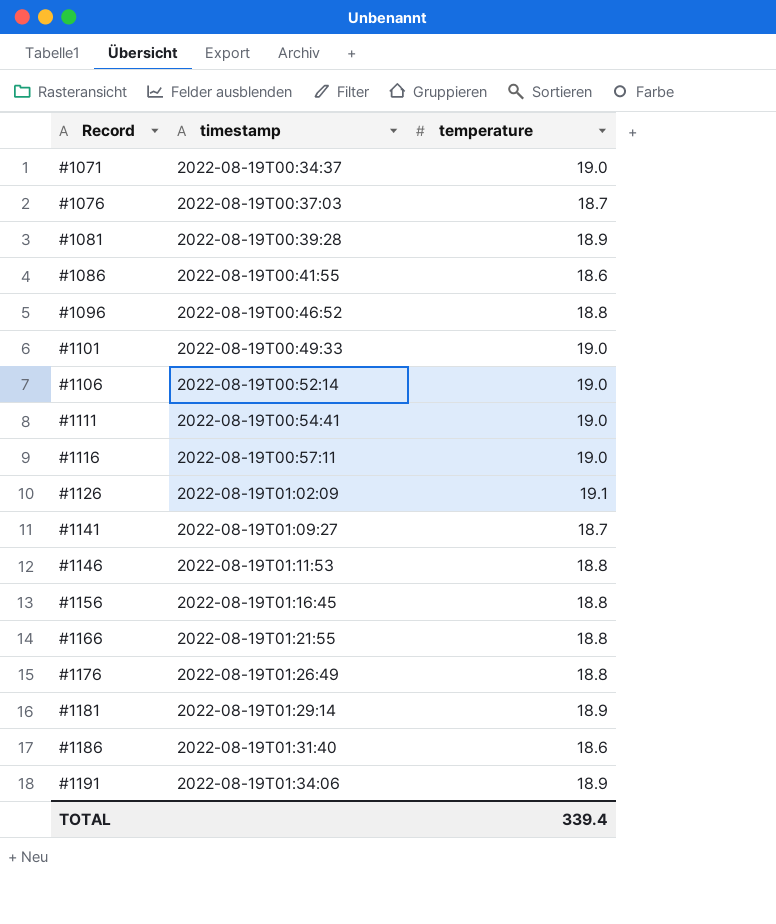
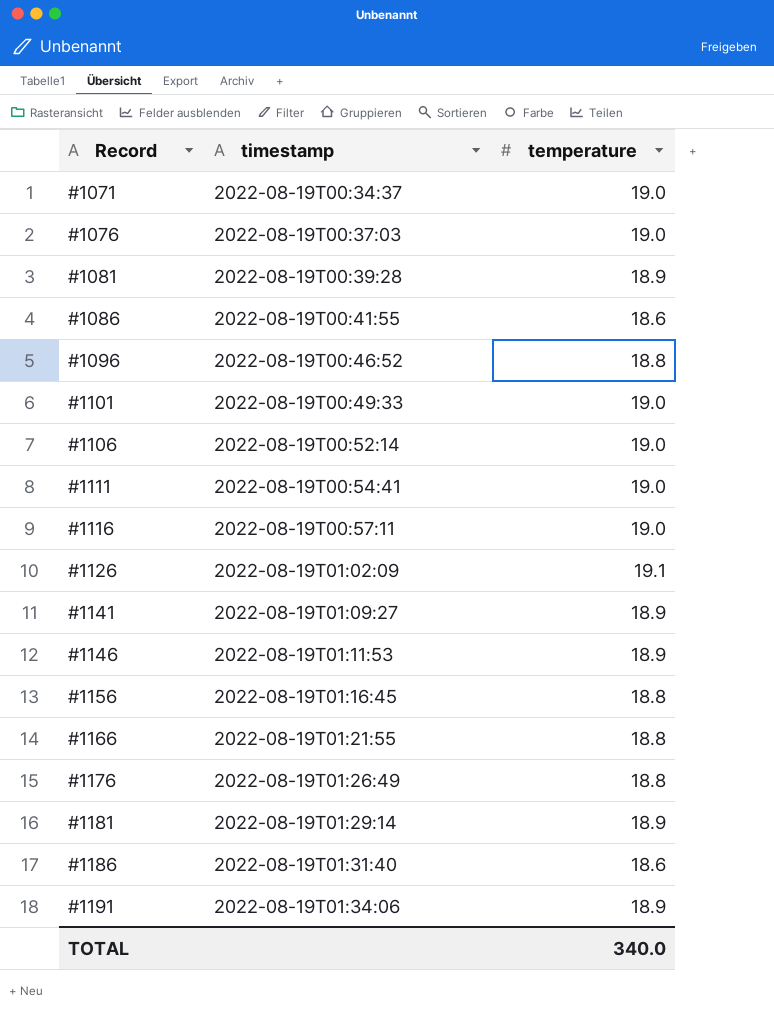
#1076 | temperature: 18.7 -> 19.0
#1141 | temperature: 18.7 -> 18.9
#1146 | temperature: 18.8 -> 18.9
TOTAL | temperature: 339.4 -> 340.0

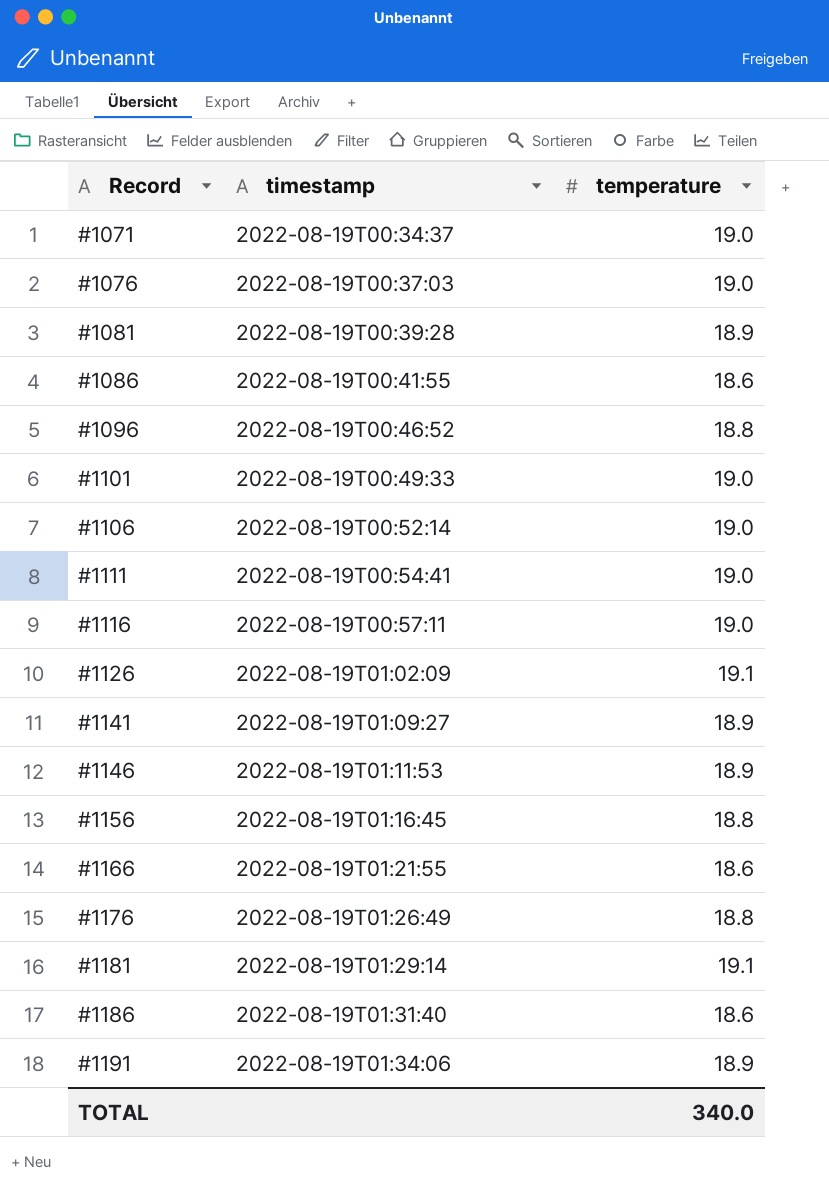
#1166 | temperature: 18.8 -> 18.6
#1181 | temperature: 18.9 -> 19.1

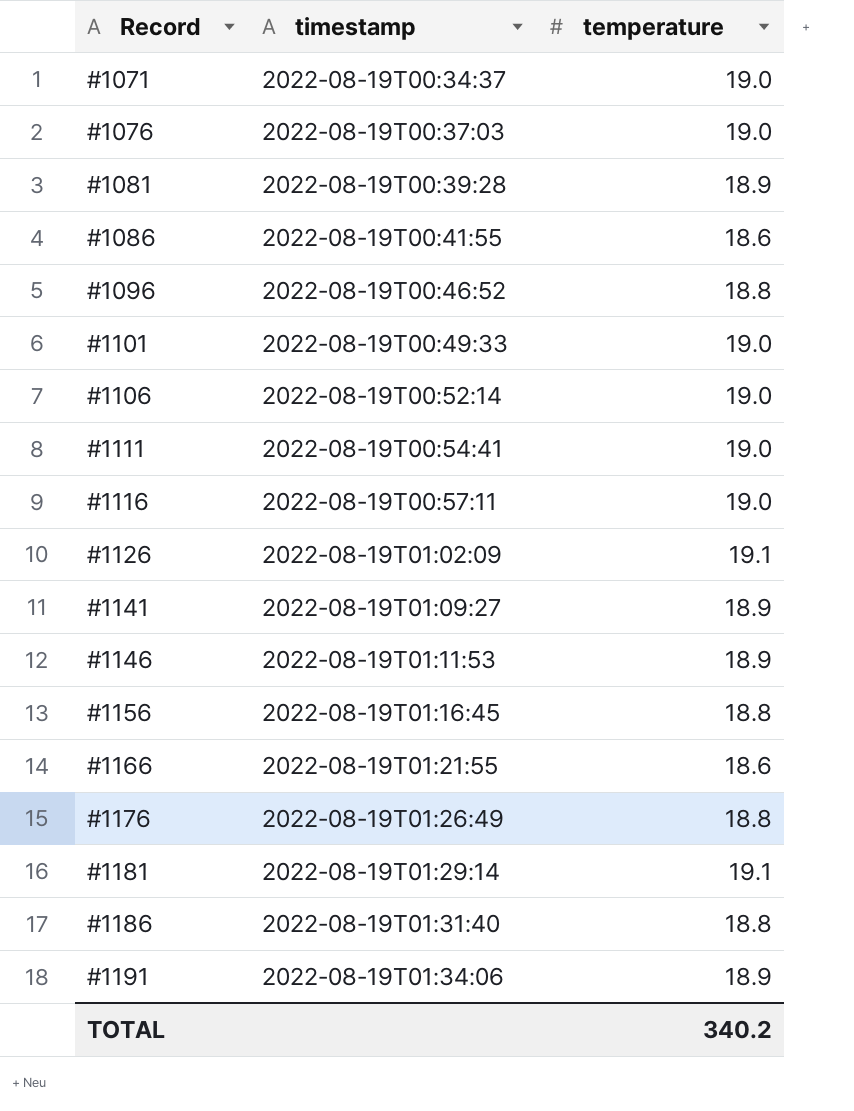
#1186 | temperature: 18.6 -> 18.8
TOTAL | temperature: 340.0 -> 340.2

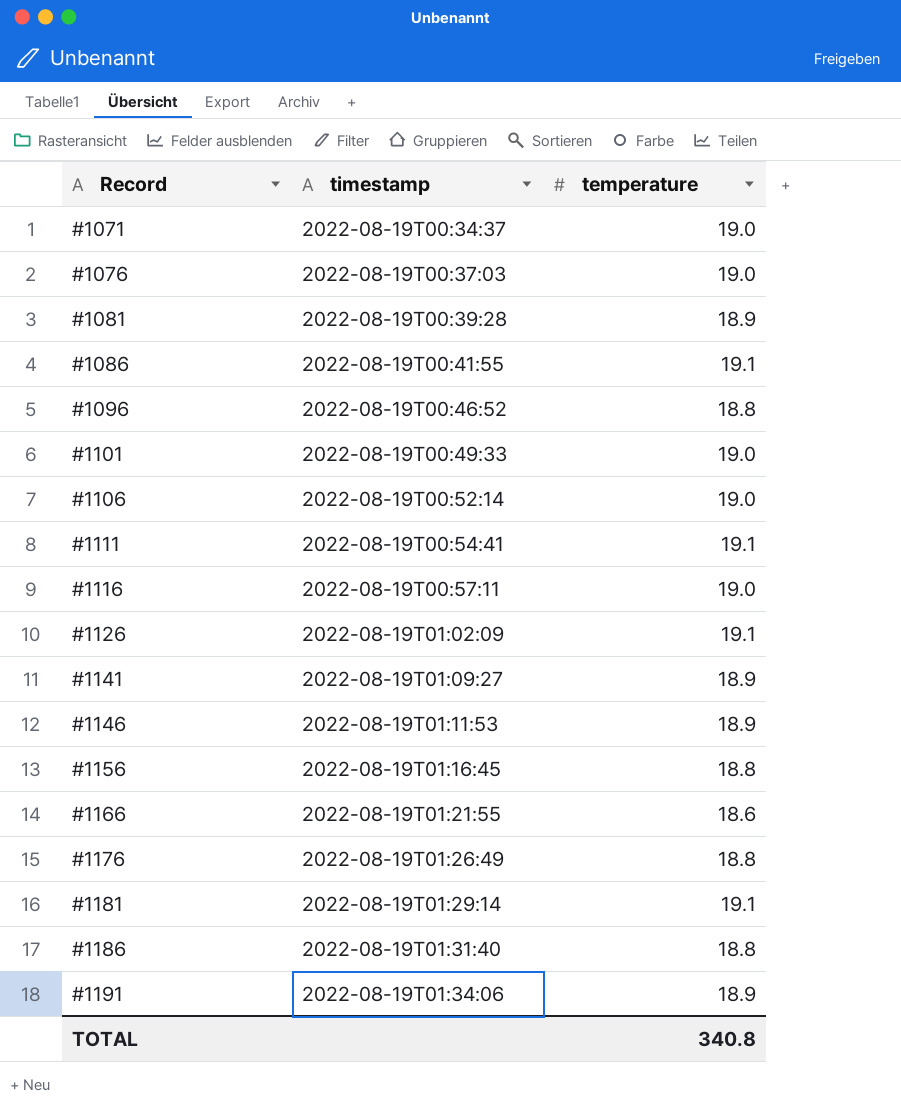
#1086 | temperature: 18.6 -> 19.1
#1111 | temperature: 19.0 -> 19.1
TOTAL | temperature: 340.2 -> 340.8

